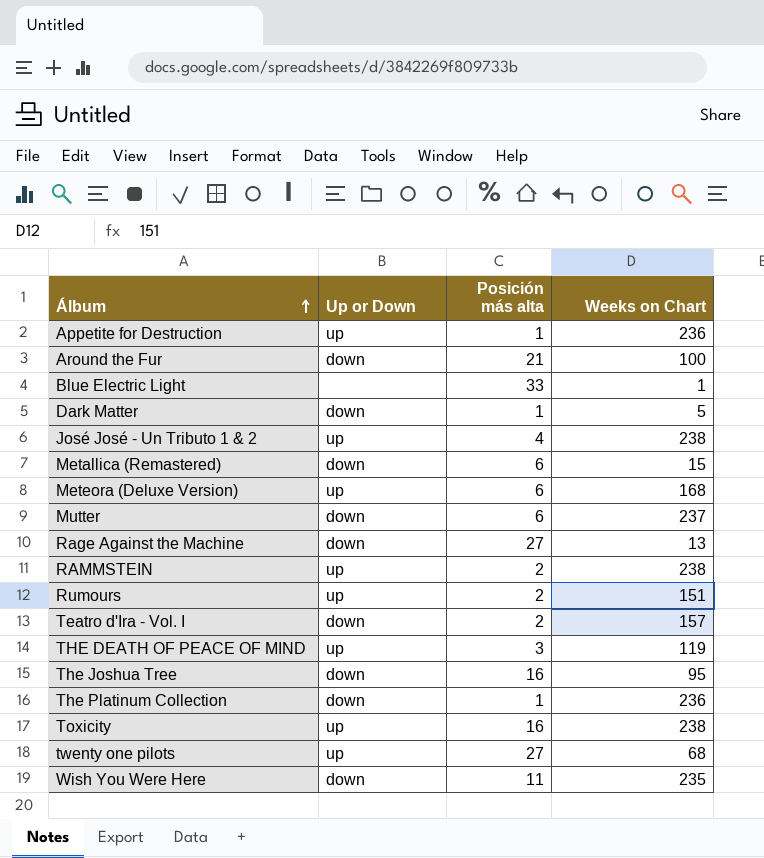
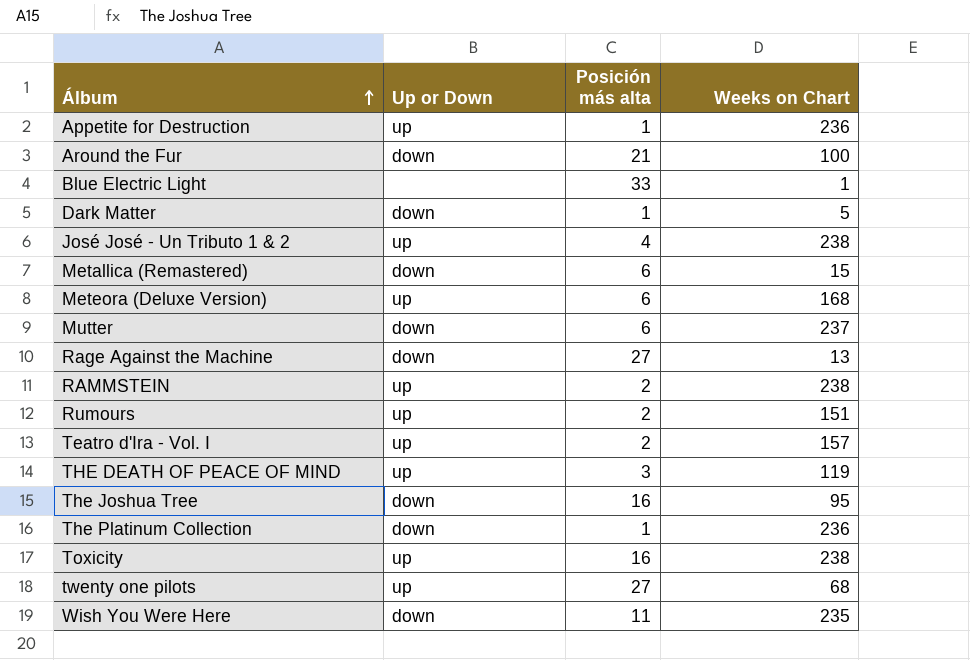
Teatro d'Ira - Vol. I | Up or Down: down -> up

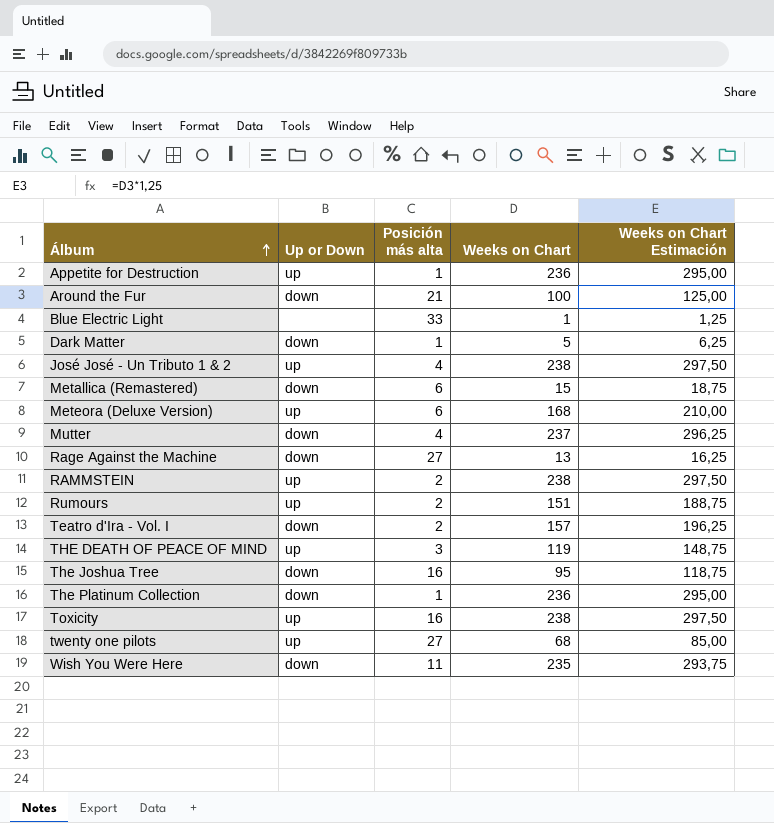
column Weeks on Chart Estimación | formula: none -> [Weeks on Chart] * 1,25
Mutter | Posición más alta: 6 -> 4
Teatro d'Ira - Vol. I | Up or Down: up -> down

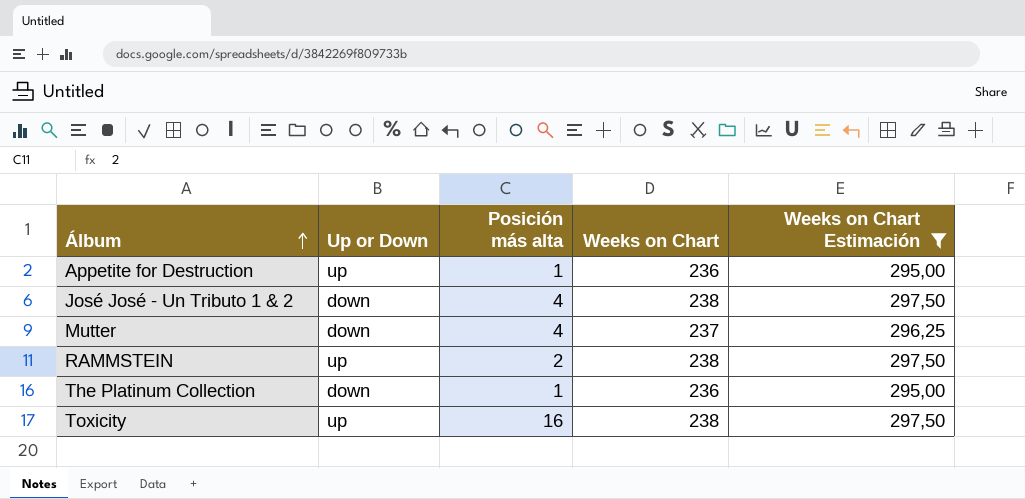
filter: none -> Weeks on Chart Estimación >= 295,00
José José - Un Tributo 1 & 2 | Up or Down: up -> down

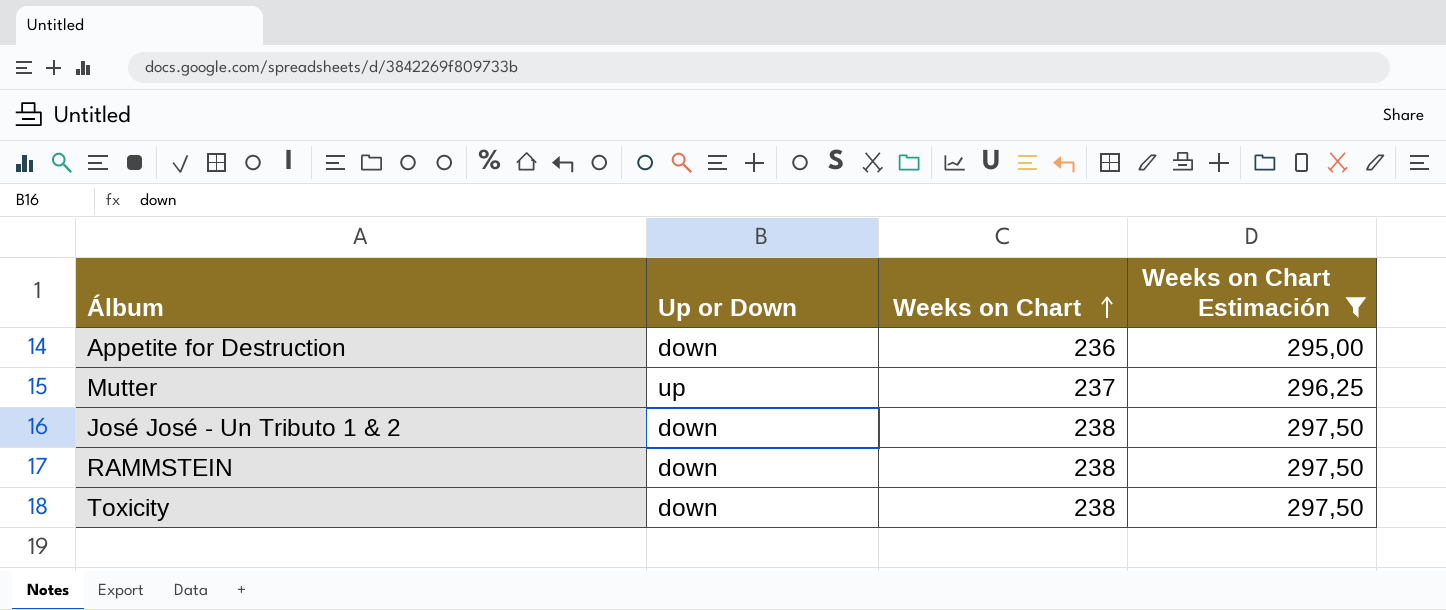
row order: Álbum ascending -> Weeks on Chart ascending
column Posición más alta | position: 3 -> none
row The Platinum Collection: down | 1 | 236 | 295,00 -> none
Appetite for Destruction | Up or Down: up -> down
Mutter | Up or Down: down -> up
RAMMSTEIN | Up or Down: up -> down
Toxicity | Up or Down: up -> down

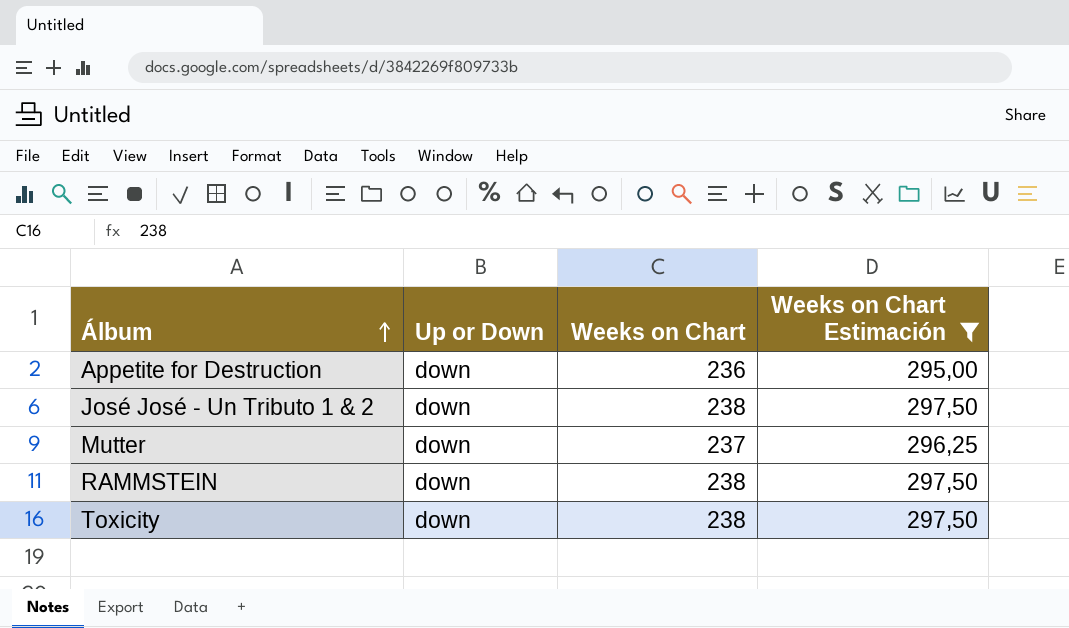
row order: Weeks on Chart ascending -> Álbum ascending
Mutter | Up or Down: up -> down

